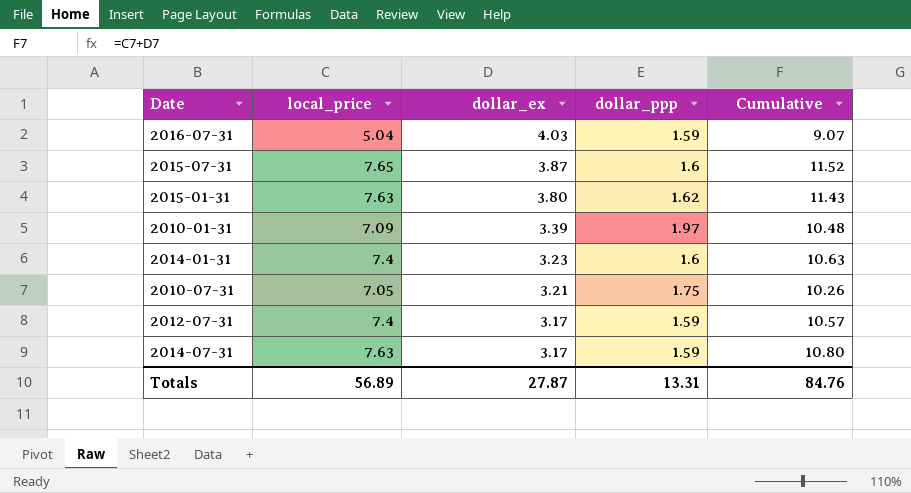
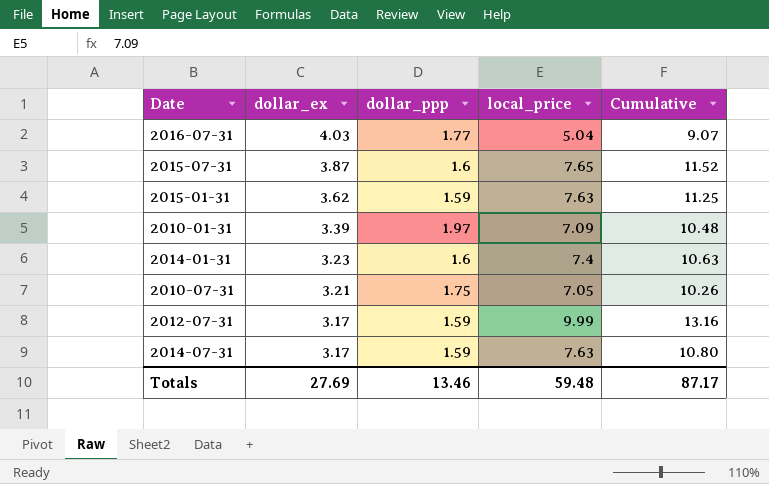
column local_price | position: 2 -> 4
2016-07-31 | dollar_ppp: 1.59 -> 1.77
2015-01-31 | dollar_ex: 3.80 -> 3.62
2015-01-31 | dollar_ppp: 1.62 -> 1.59
2015-01-31 | Cumulative: 11.43 -> 11.25
2012-07-31 | local_price: 7.4 -> 9.99
2012-07-31 | Cumulative: 10.57 -> 13.16
Totals | dollar_ex: 27.87 -> 27.69
Totals | dollar_ppp: 13.31 -> 13.46
Totals | local_price: 56.89 -> 59.48
Totals | Cumulative: 84.76 -> 87.17

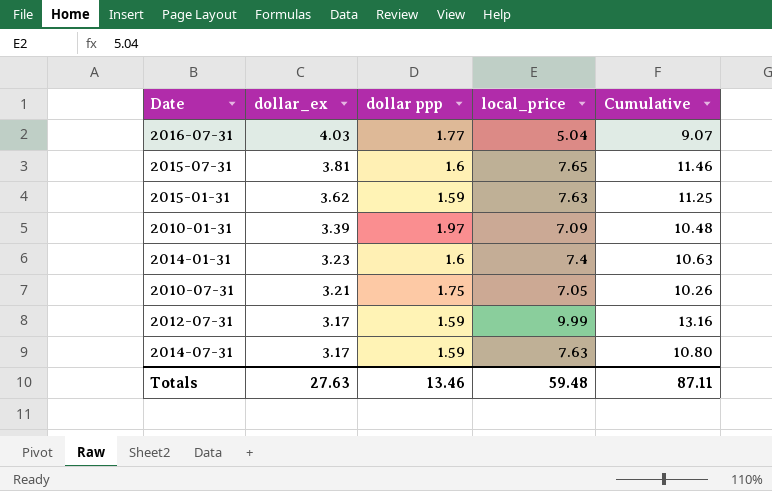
column name: dollar_ppp -> dollar ppp
2015-07-31 | dollar_ex: 3.87 -> 3.81
2015-07-31 | Cumulative: 11.52 -> 11.46
Totals | dollar_ex: 27.69 -> 27.63
Totals | Cumulative: 87.17 -> 87.11

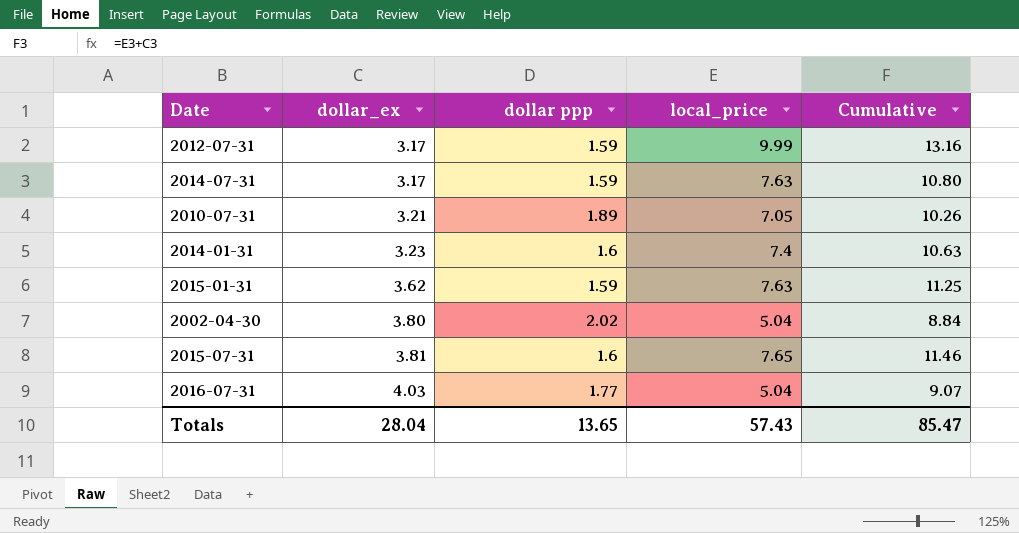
row order: dollar_ex descending -> dollar_ex ascending
row 2010-01-31: 3.39 | 1.97 | 7.09 | 10.48 -> none
2010-07-31 | dollar ppp: 1.75 -> 1.89
row 2002-04-30: none -> 3.80 | 2.02 | 5.04 | 8.84
Totals | dollar_ex: 27.63 -> 28.04
Totals | dollar ppp: 13.46 -> 13.65
Totals | local_price: 59.48 -> 57.43
Totals | Cumulative: 87.11 -> 85.47

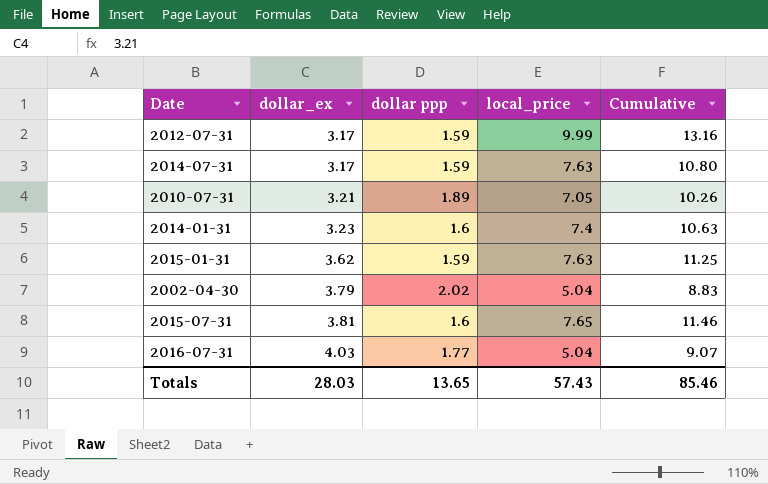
2002-04-30 | dollar_ex: 3.80 -> 3.79
2002-04-30 | Cumulative: 8.84 -> 8.83
Totals | dollar_ex: 28.04 -> 28.03
Totals | Cumulative: 85.47 -> 85.46

